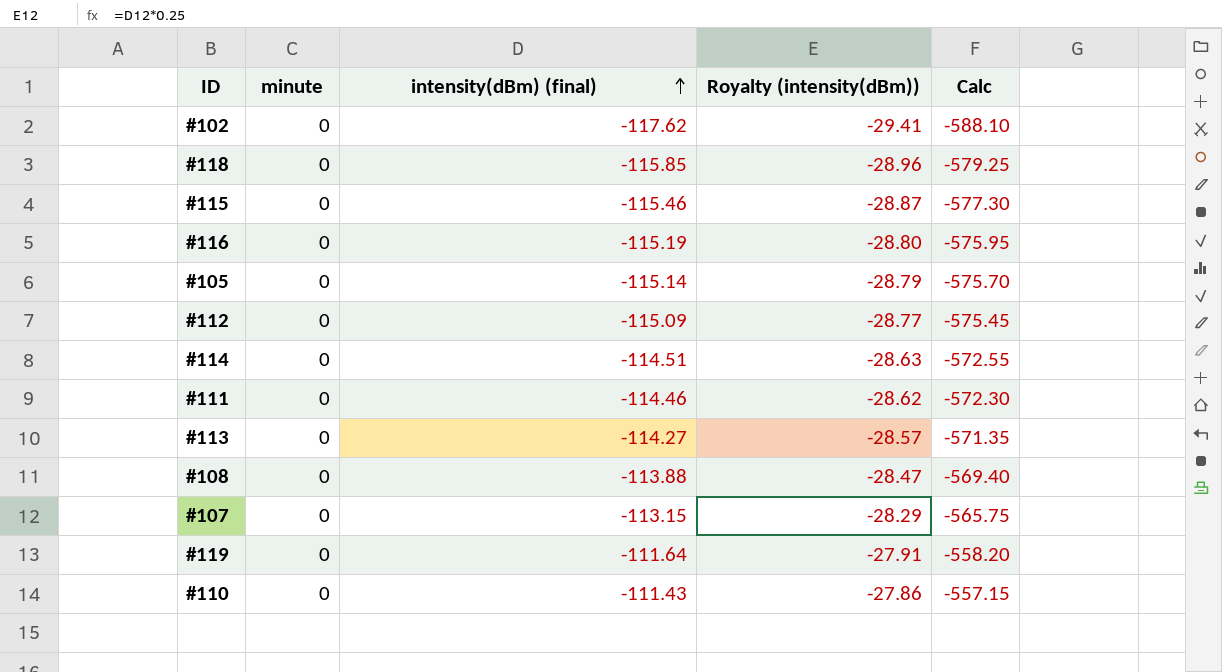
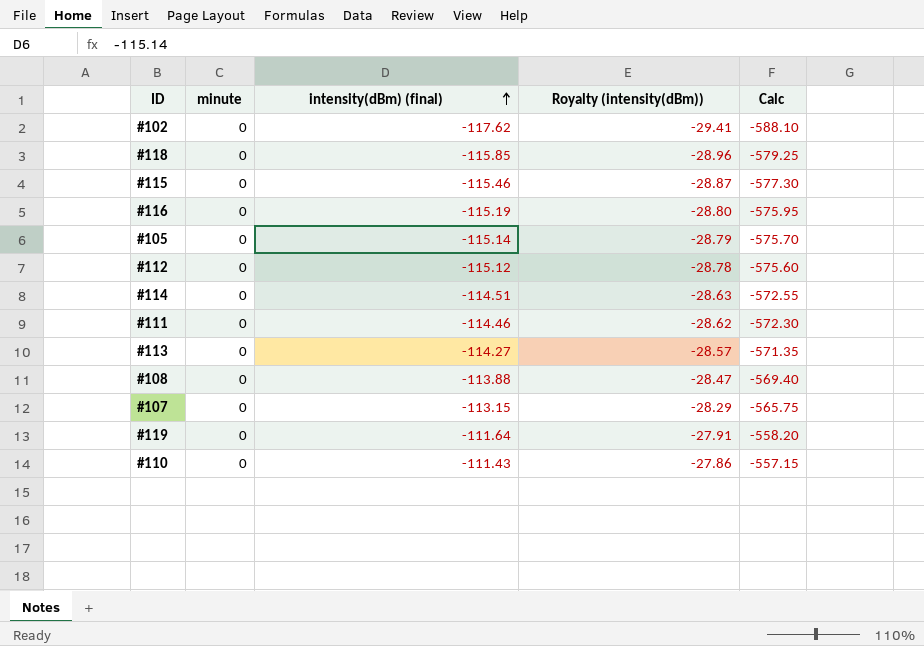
#112 | intensity(dBm) (final): -115.09 -> -115.12
#112 | Royalty (intensity(dBm)): -28.77 -> -28.78
#112 | Calc: -575.45 -> -575.60

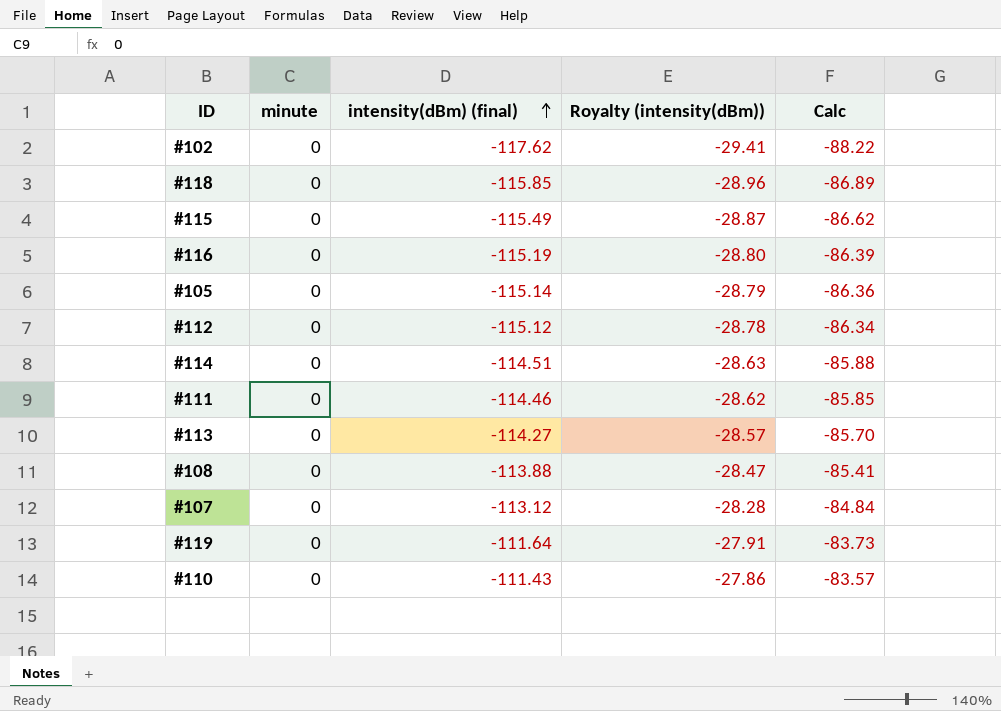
column Calc | formula: [intensity(dBm) (final)] * 5 -> [intensity(dBm) (final)] * 0.75
#115 | intensity(dBm) (final): -115.46 -> -115.49
#107 | intensity(dBm) (final): -113.15 -> -113.12
#107 | Royalty (intensity(dBm)): -28.29 -> -28.28

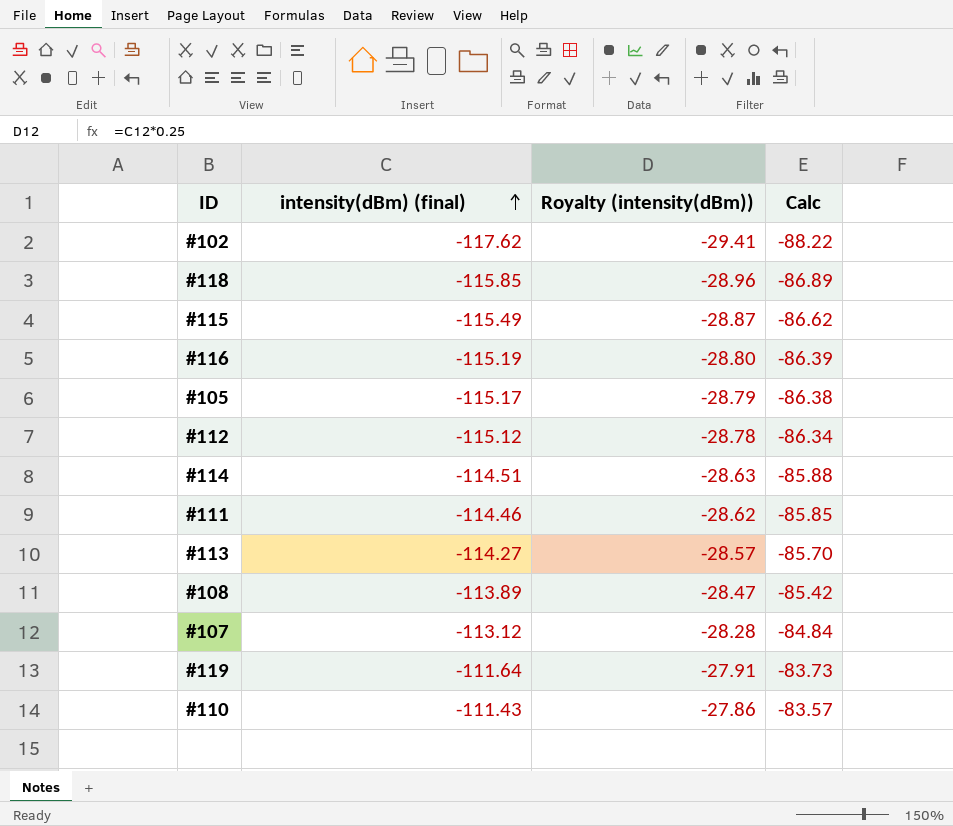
column minute | position: 2 -> none
#105 | intensity(dBm) (final): -115.14 -> -115.17
#105 | Calc: -86.36 -> -86.38
#108 | intensity(dBm) (final): -113.88 -> -113.89
#108 | Calc: -85.41 -> -85.42

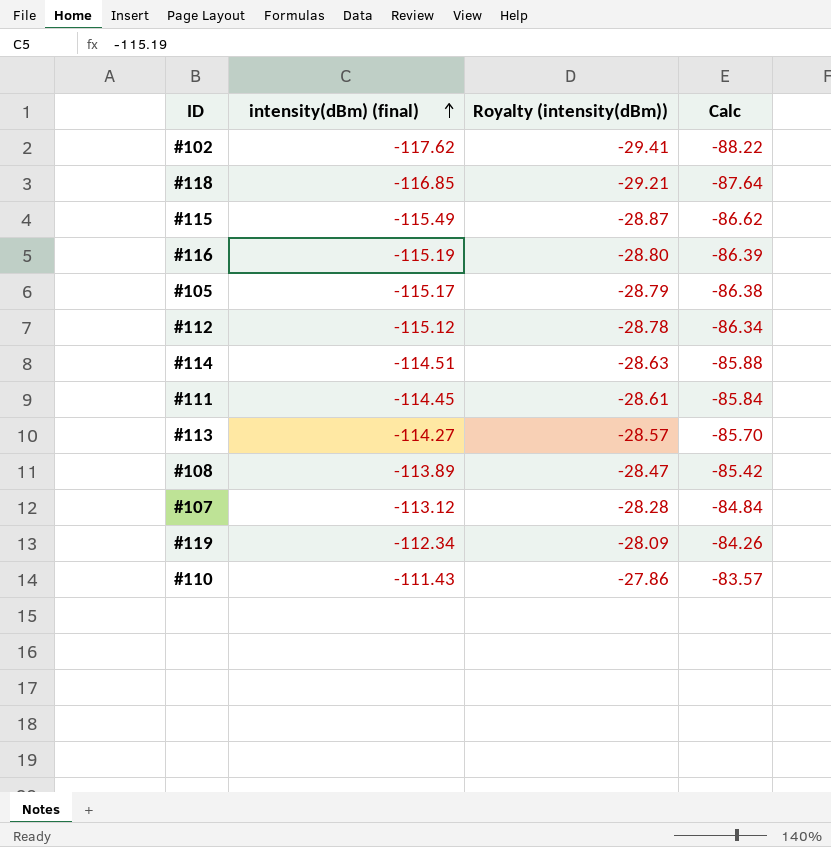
#118 | intensity(dBm) (final): -115.85 -> -116.85
#118 | Royalty (intensity(dBm)): -28.96 -> -29.21
#118 | Calc: -86.89 -> -87.64
#111 | intensity(dBm) (final): -114.46 -> -114.45
#111 | Royalty (intensity(dBm)): -28.62 -> -28.61
#111 | Calc: -85.85 -> -85.84
#119 | intensity(dBm) (final): -111.64 -> -112.34
#119 | Royalty (intensity(dBm)): -27.91 -> -28.09
#119 | Calc: -83.73 -> -84.26

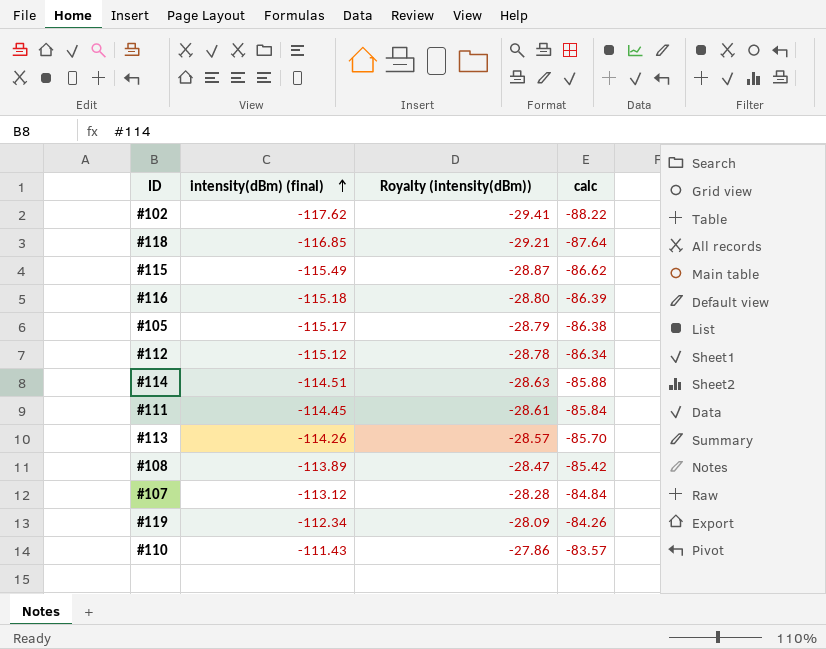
column name: Calc -> calc
#116 | intensity(dBm) (final): -115.19 -> -115.18
#113 | intensity(dBm) (final): -114.27 -> -114.26

